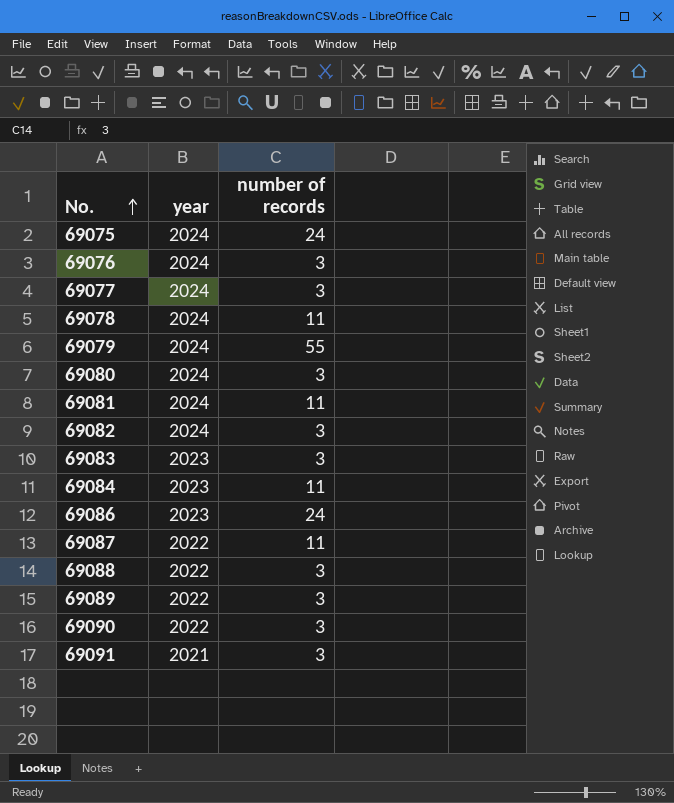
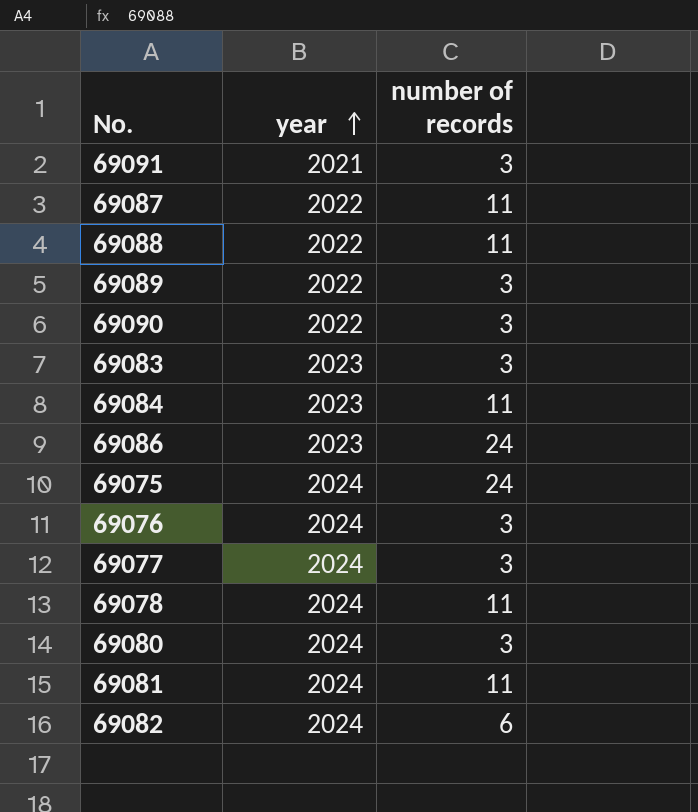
row order: No. ascending -> year ascending
row 69079: 2024 | 55 -> none
69088 | number of records: 3 -> 11
69082 | number of records: 3 -> 6

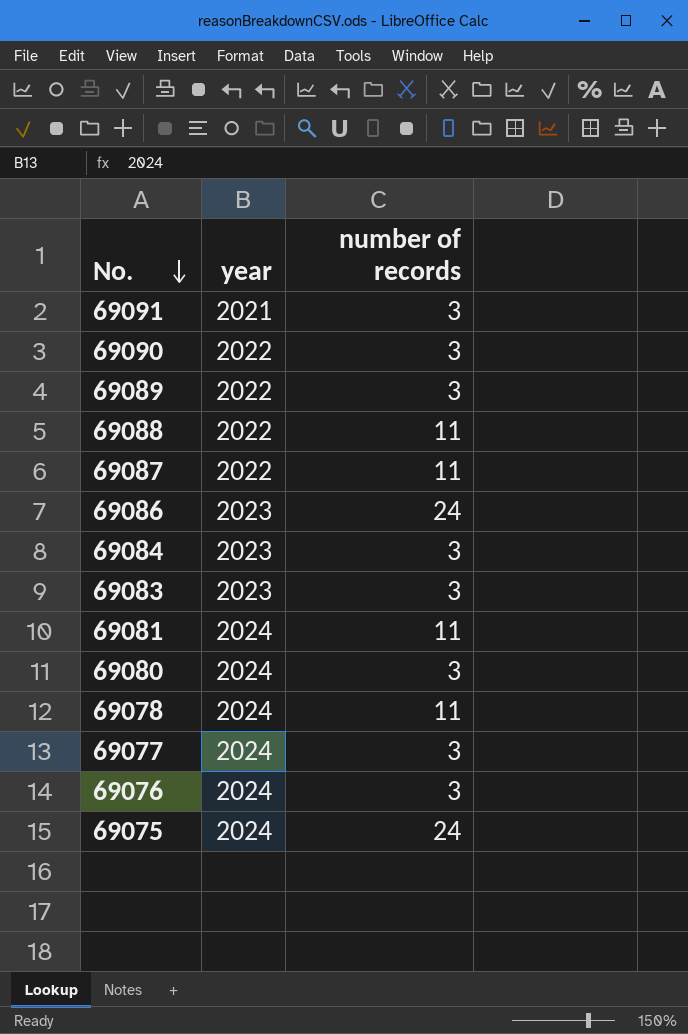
row order: year ascending -> No. descending
row 69082: 2024 | 6 -> none
69084 | number of records: 11 -> 3

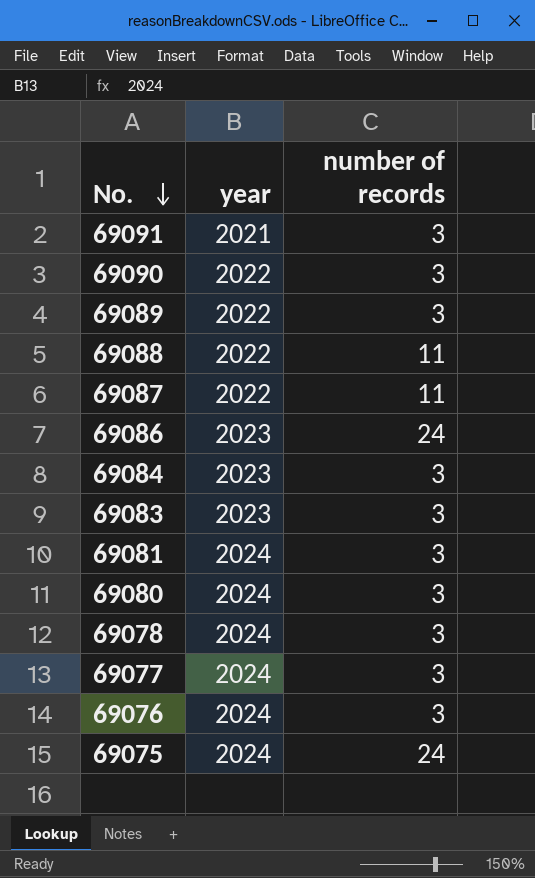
69081 | number of records: 11 -> 3
69078 | number of records: 11 -> 3

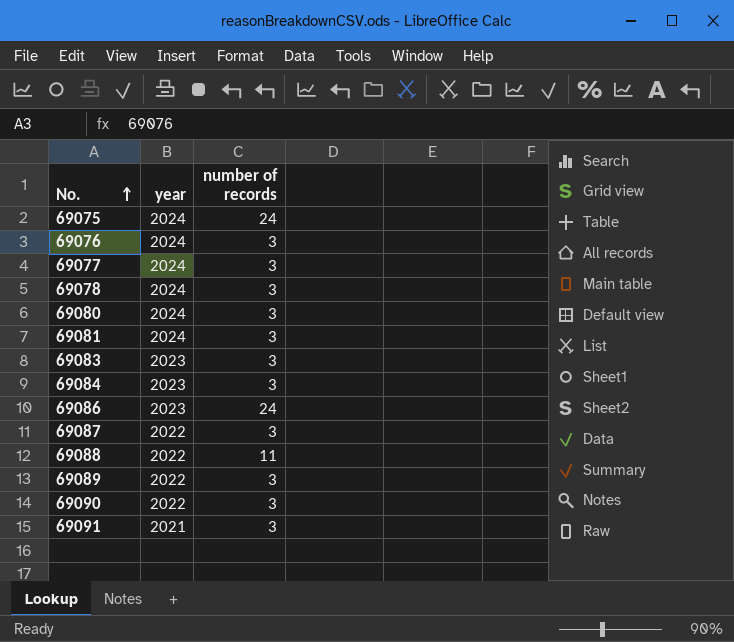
row order: No. descending -> No. ascending
69087 | number of records: 11 -> 3

